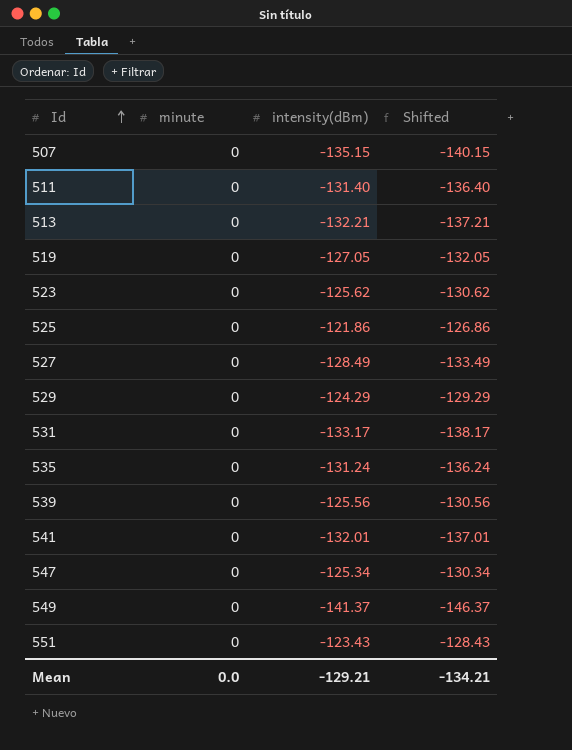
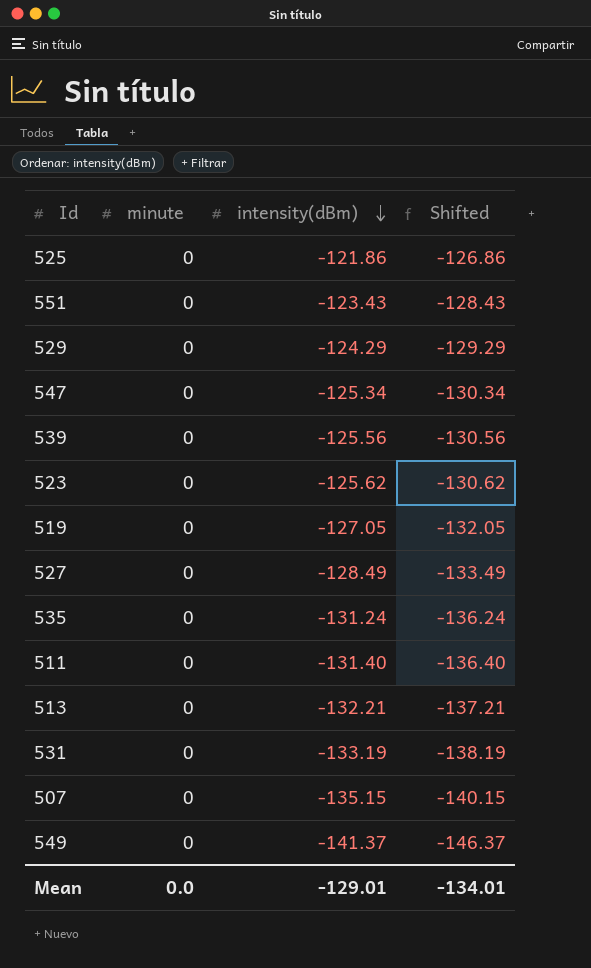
row order: Id ascending -> intensity(dBm) descending
row 541: 0 | -132.01 | -137.01 -> none
531 | intensity(dBm): -133.17 -> -133.19
531 | Shifted: -138.17 -> -138.19
Mean | intensity(dBm): -129.21 -> -129.01
Mean | Shifted: -134.21 -> -134.01

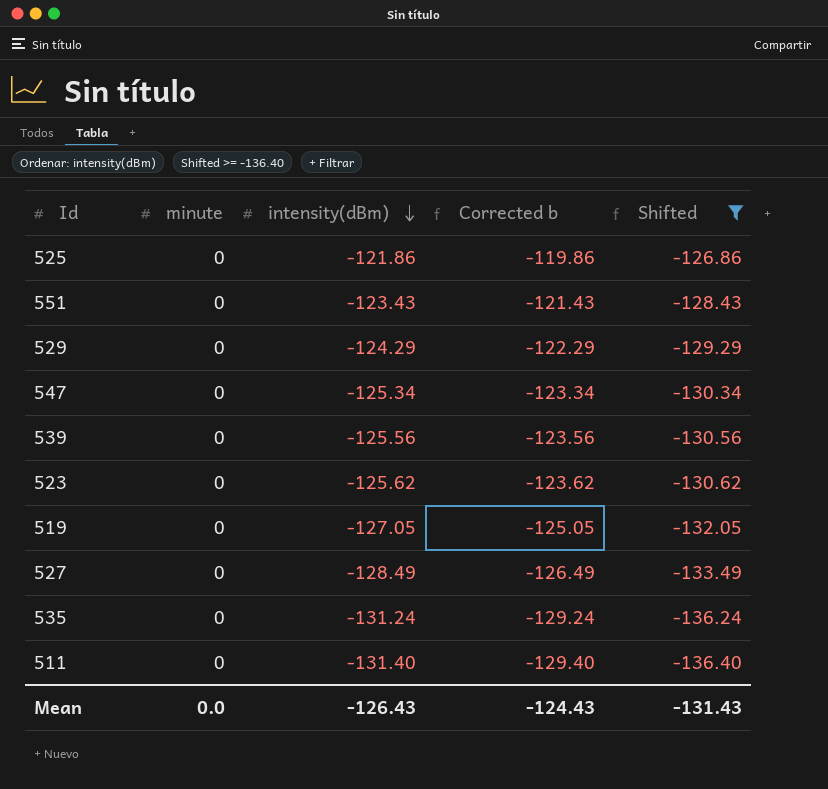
filter: none -> Shifted >= -136.40
column Corrected b | formula: none -> [intensity(dBm)] + 2
Mean | intensity(dBm): -129.01 -> -126.43
Mean | Shifted: -134.01 -> -131.43

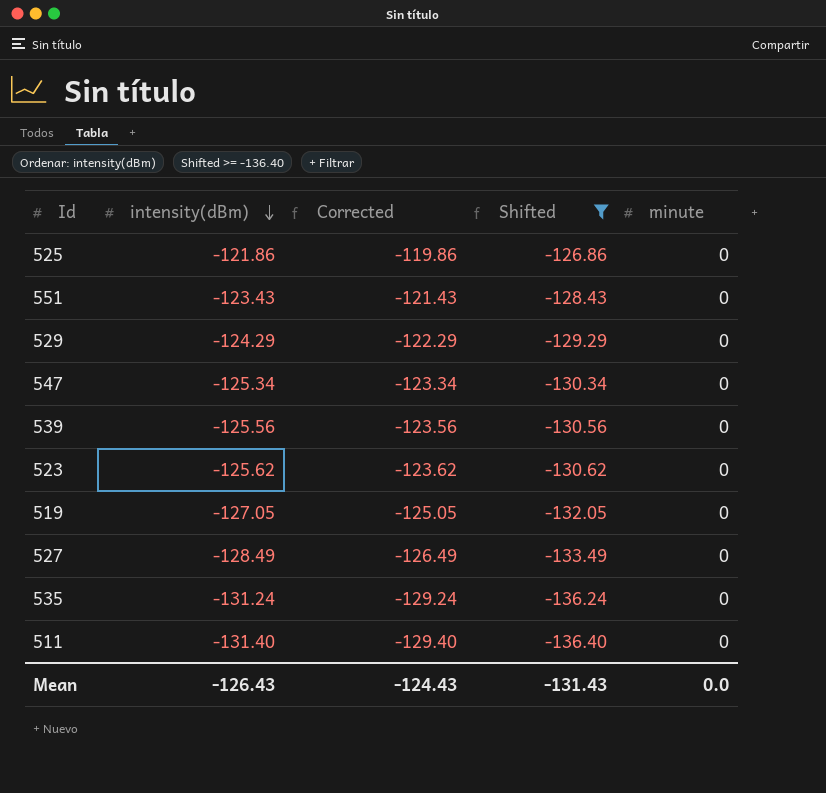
column name: Corrected b -> Corrected
column minute | position: 2 -> 5

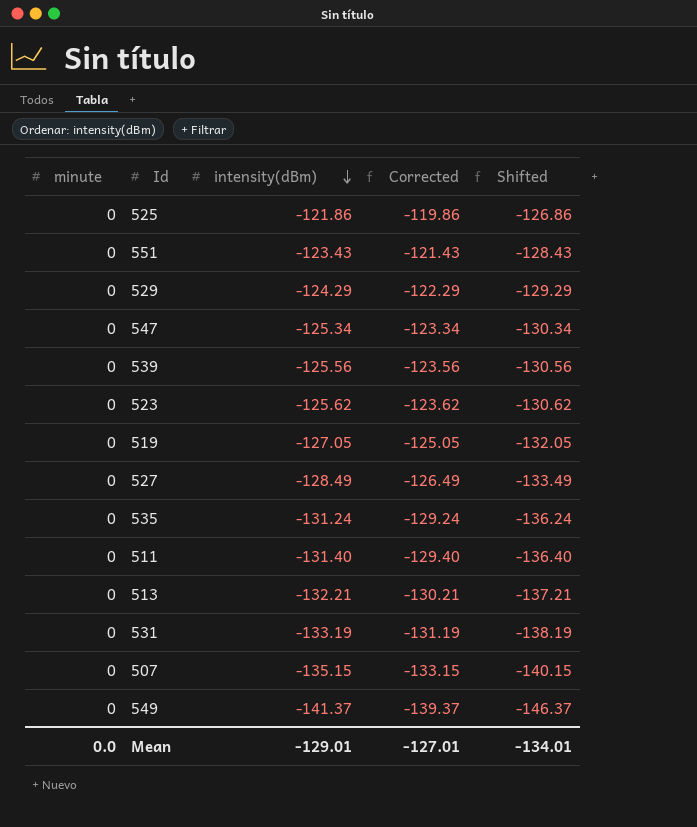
filter: Shifted >= -136.40 -> none
column minute | position: 5 -> 1
Mean | intensity(dBm): -126.43 -> -129.01
Mean | Corrected: -124.43 -> -127.01
Mean | Shifted: -131.43 -> -134.01

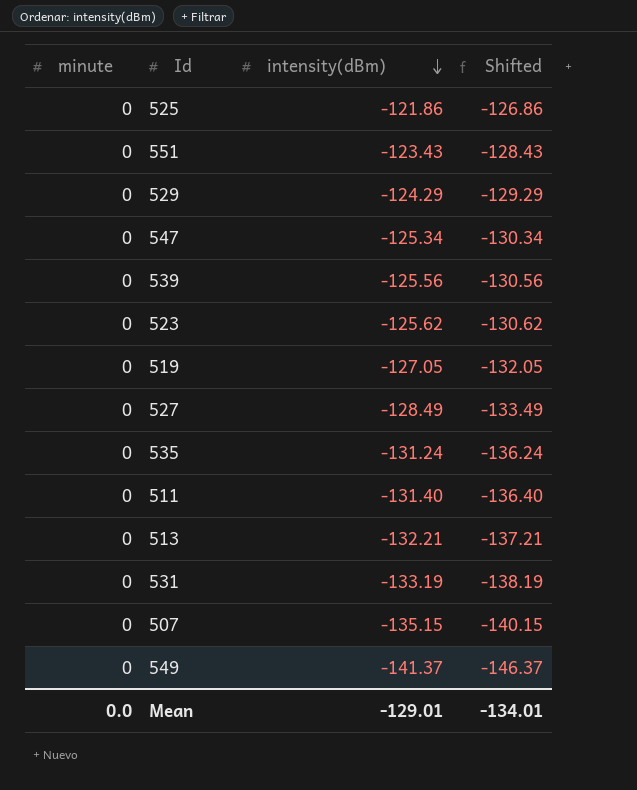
column Corrected | formula: [intensity(dBm)] + 2 -> none

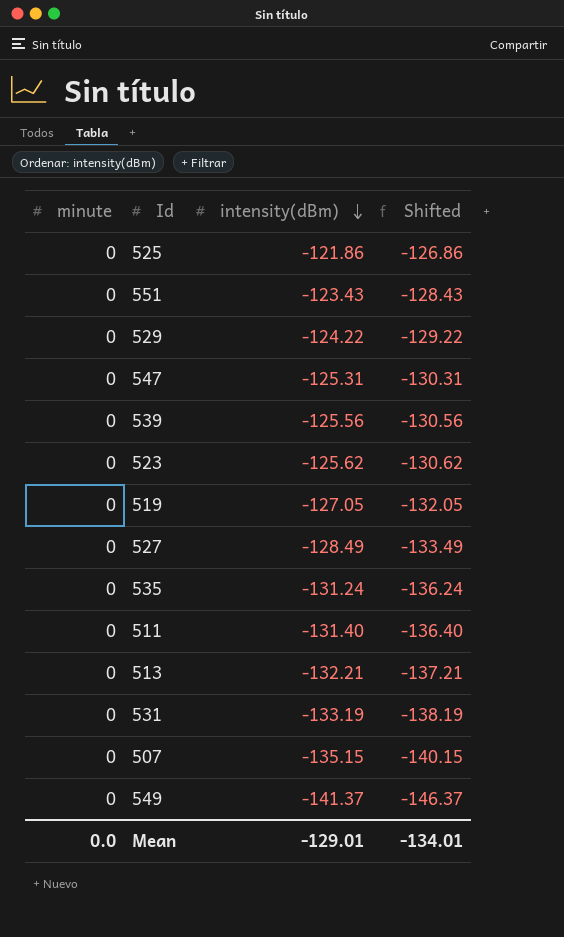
529 | intensity(dBm): -124.29 -> -124.22
529 | Shifted: -129.29 -> -129.22
547 | intensity(dBm): -125.34 -> -125.31
547 | Shifted: -130.34 -> -130.31

